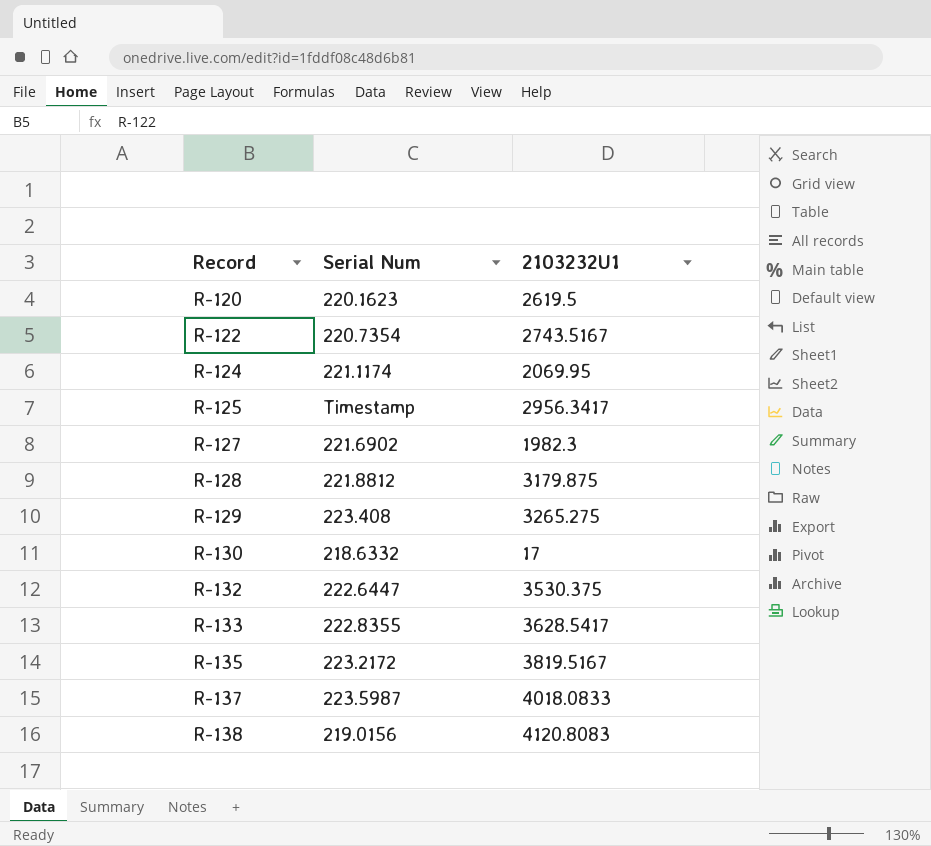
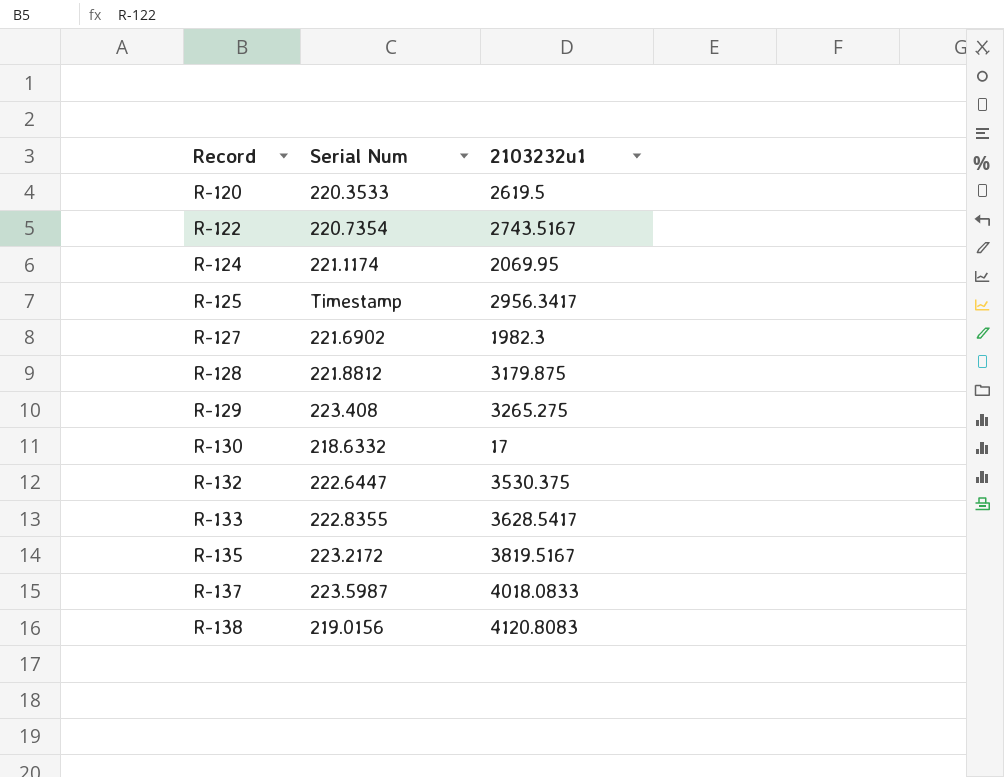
column name: 2103232U1 -> 2103232u1
R-120 | Serial Num: 220.1623 -> 220.3533

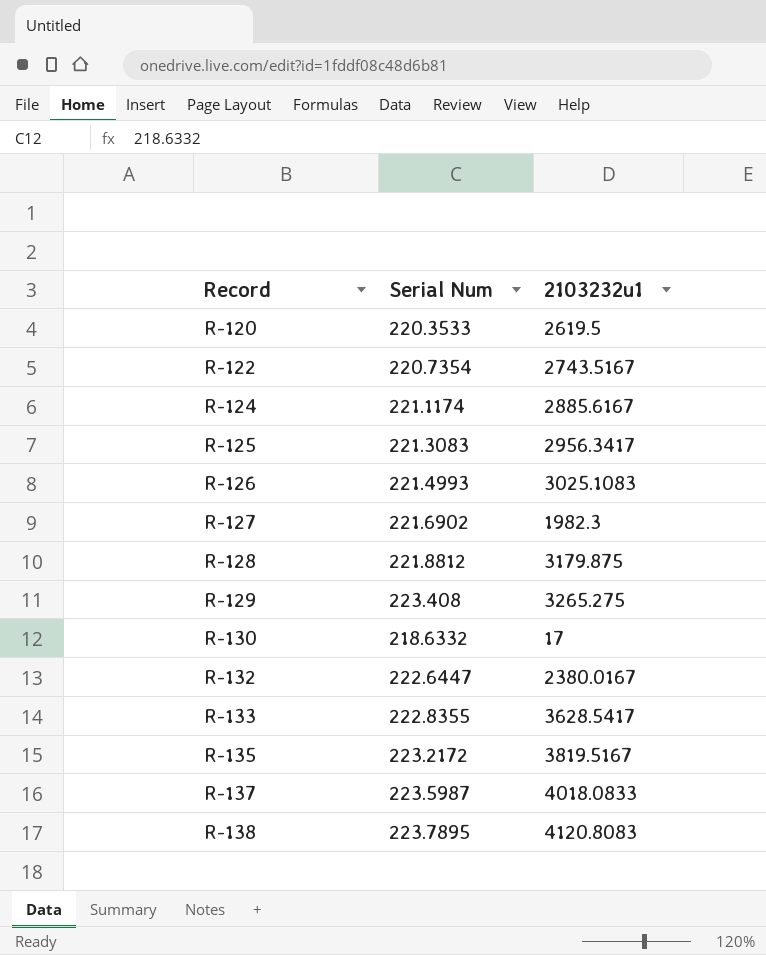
R-124 | 2103232u1: 2069.95 -> 2885.6167
R-125 | Serial Num: Timestamp -> 221.3083
row R-126: none -> 221.4993 | 3025.1083
R-132 | 2103232u1: 3530.375 -> 2380.0167
R-138 | Serial Num: 219.0156 -> 223.7895

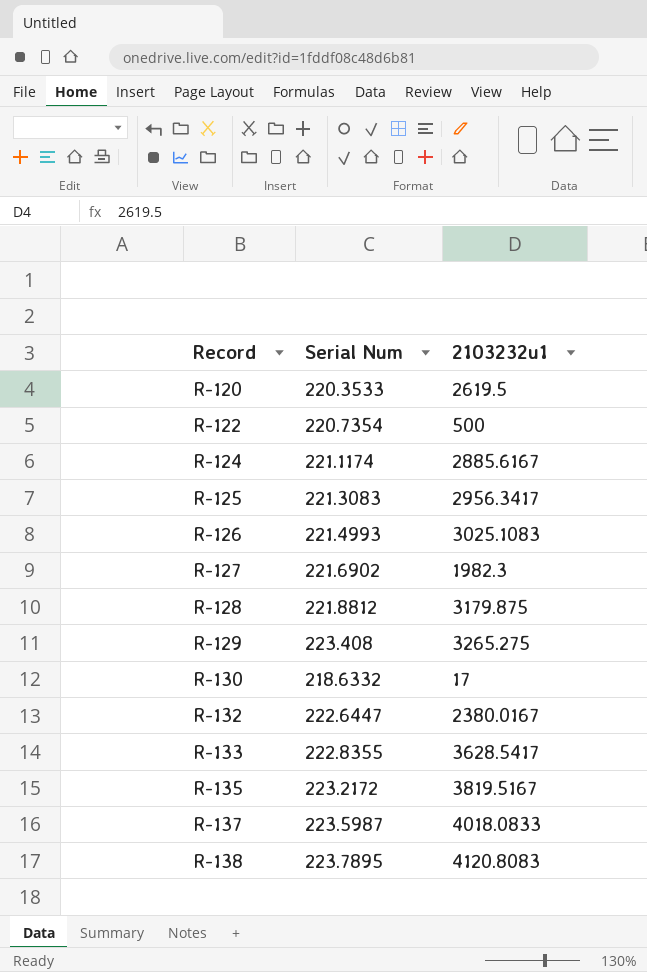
R-122 | 2103232u1: 2743.5167 -> 500

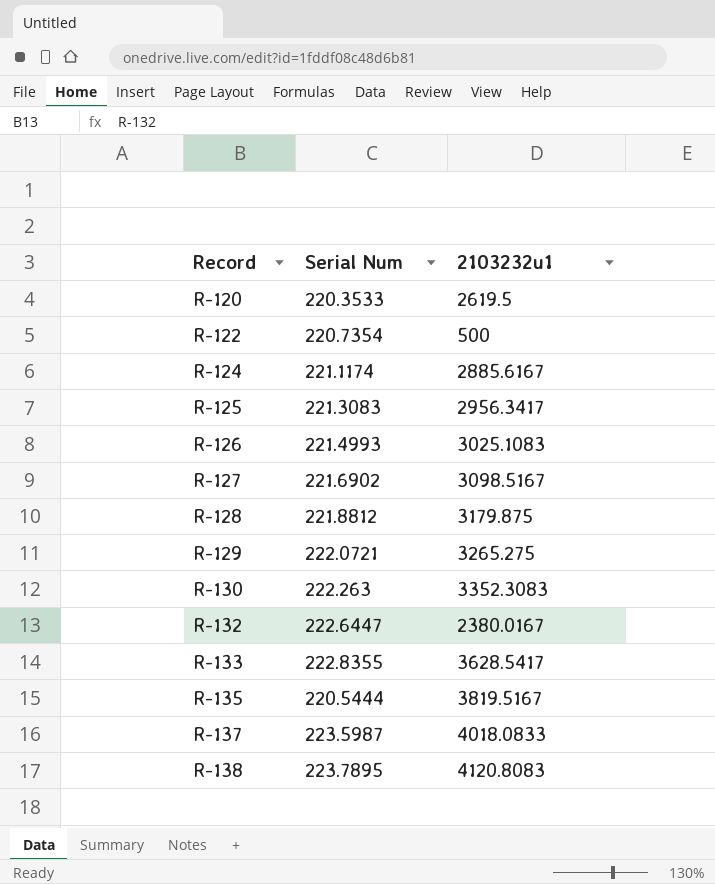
R-127 | 2103232u1: 1982.3 -> 3098.5167
R-129 | Serial Num: 223.408 -> 222.0721
R-130 | Serial Num: 218.6332 -> 222.263
R-130 | 2103232u1: 17 -> 3352.3083
R-135 | Serial Num: 223.2172 -> 220.5444

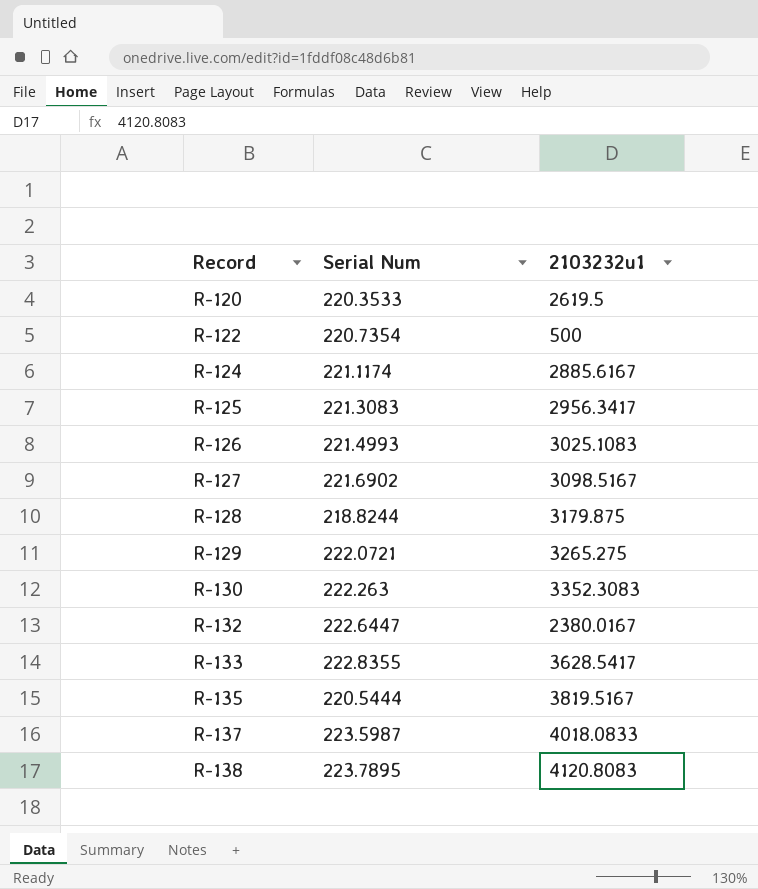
R-128 | Serial Num: 221.8812 -> 218.8244

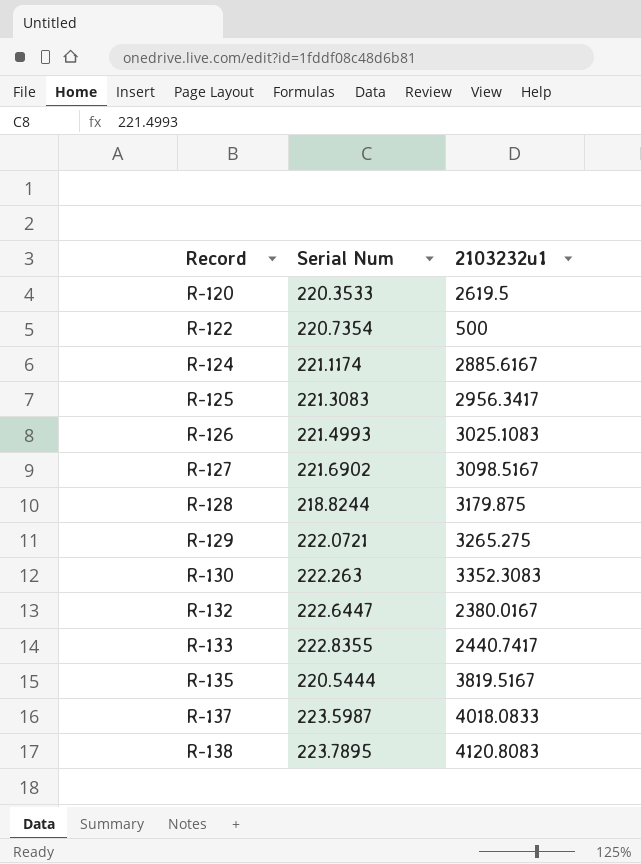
R-133 | 2103232u1: 3628.5417 -> 2440.7417

